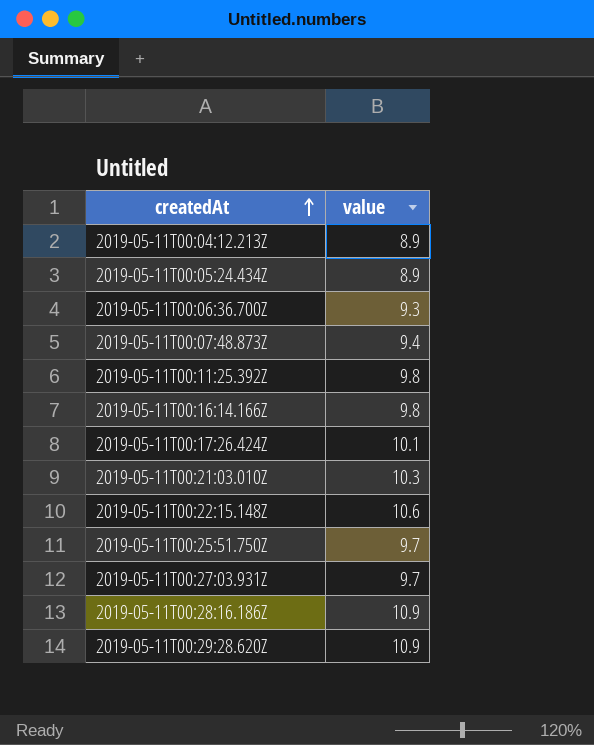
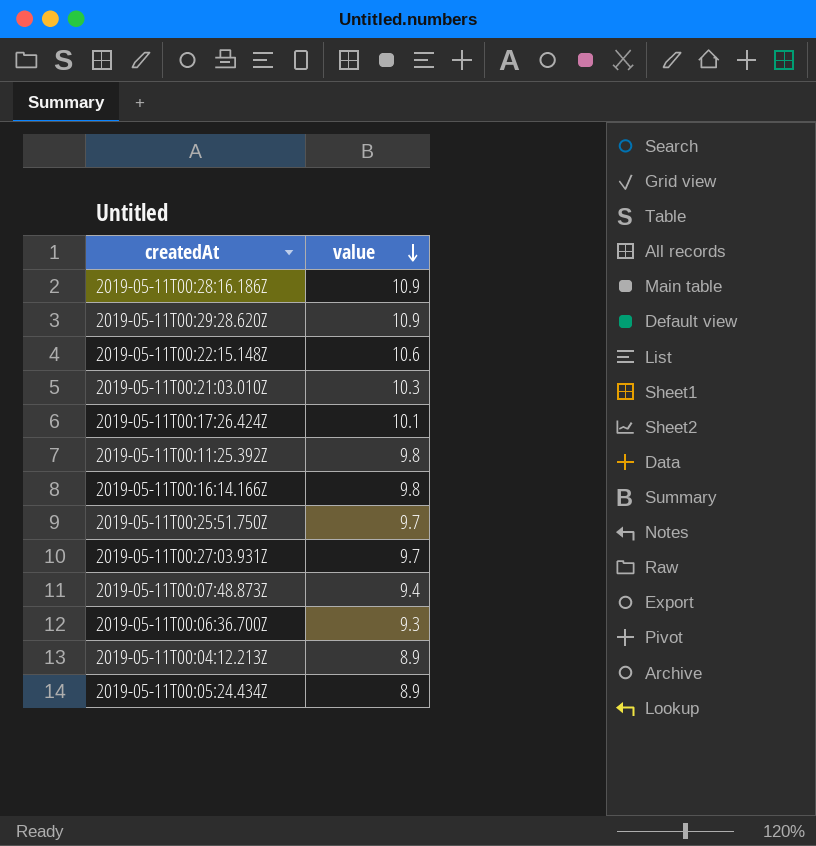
row order: createdAt ascending -> value descending

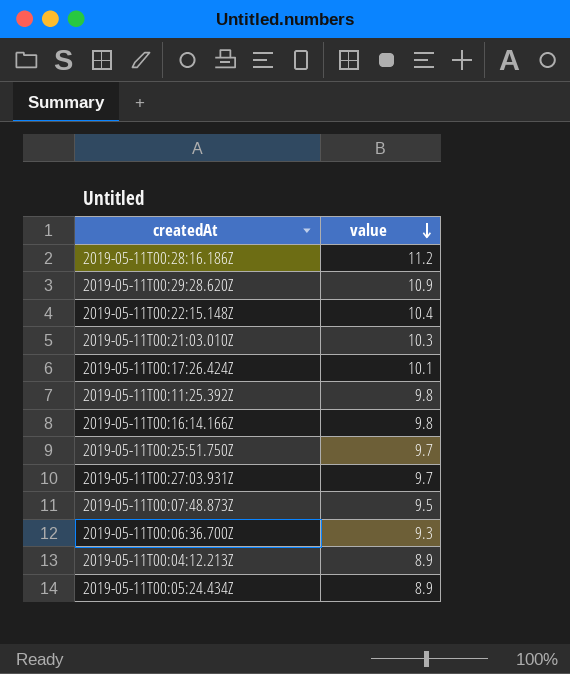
2019-05-11T00:28:16.186Z | value: 10.9 -> 11.2
2019-05-11T00:22:15.148Z | value: 10.6 -> 10.4
2019-05-11T00:07:48.873Z | value: 9.4 -> 9.5

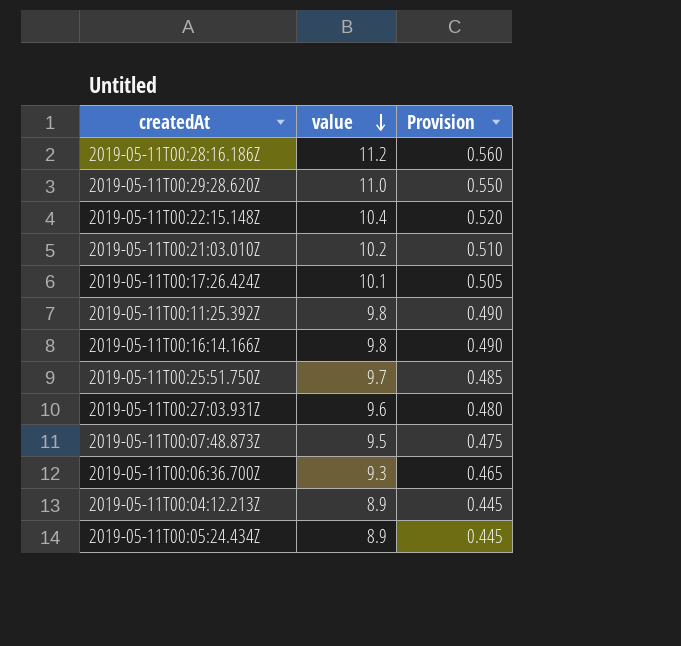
column Provision | formula: none -> [value] * 0.05
2019-05-11T00:29:28.620Z | value: 10.9 -> 11.0
2019-05-11T00:21:03.010Z | value: 10.3 -> 10.2
2019-05-11T00:27:03.931Z | value: 9.7 -> 9.6

